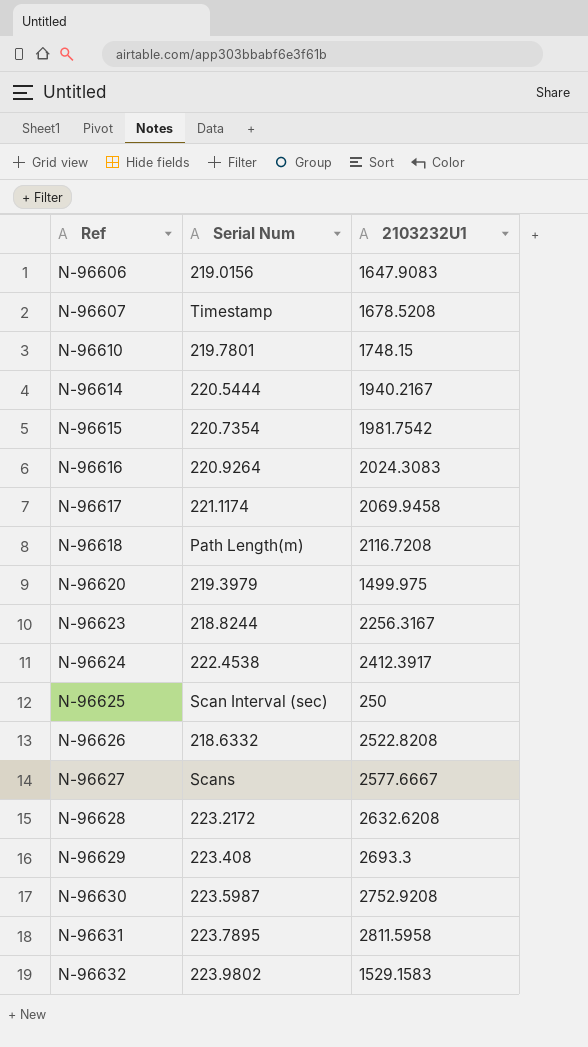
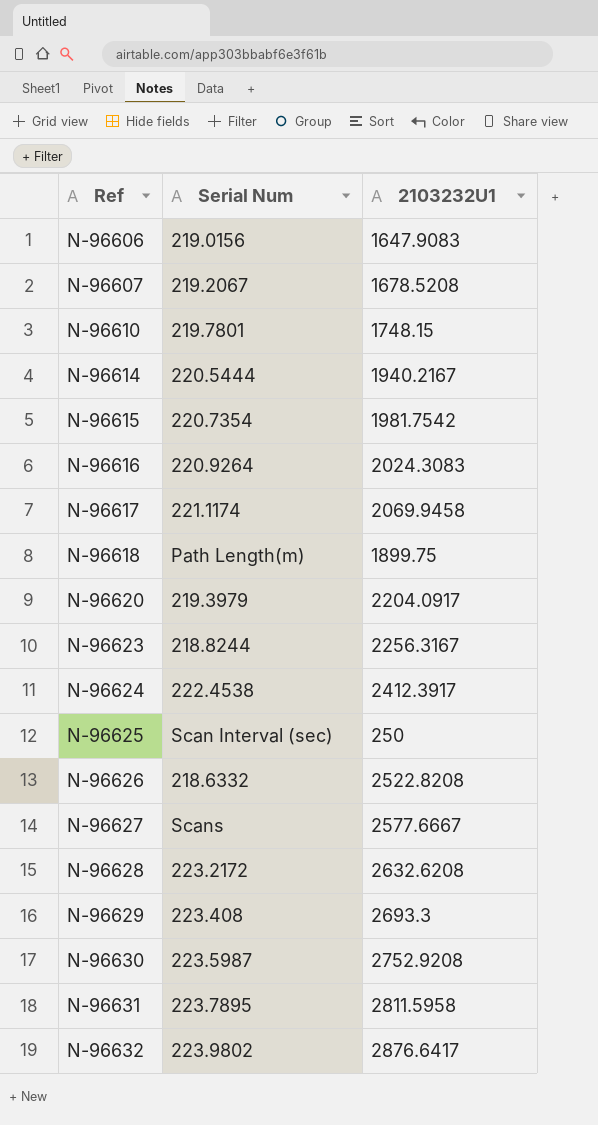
N-96607 | Serial Num: Timestamp -> 219.2067
N-96618 | 2103232U1: 2116.7208 -> 1899.75
N-96620 | 2103232U1: 1499.975 -> 2204.0917
N-96632 | 2103232U1: 1529.1583 -> 2876.6417

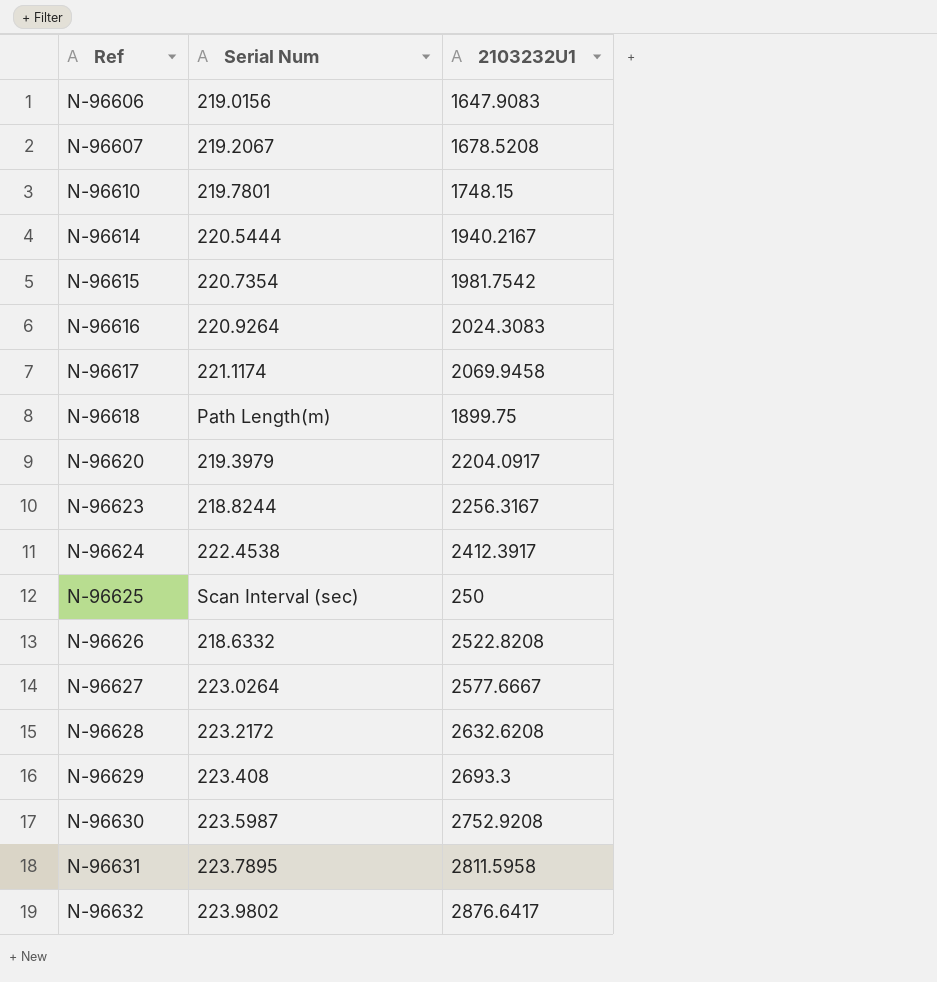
N-96627 | Serial Num: Scans -> 223.0264

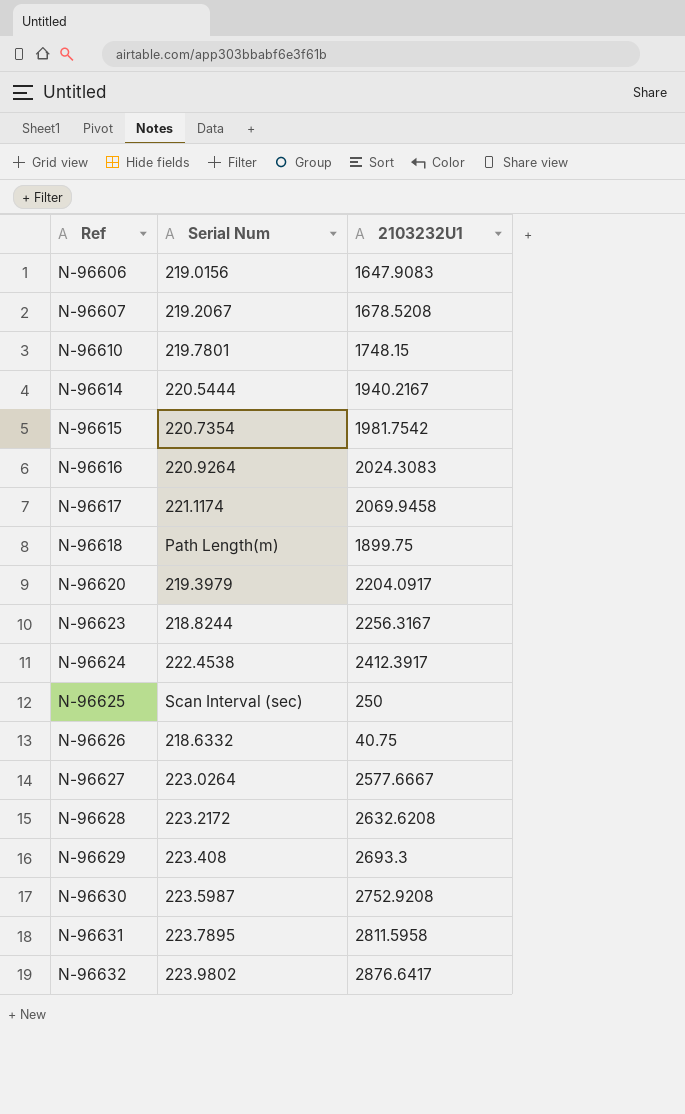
N-96626 | 2103232U1: 2522.8208 -> 40.75

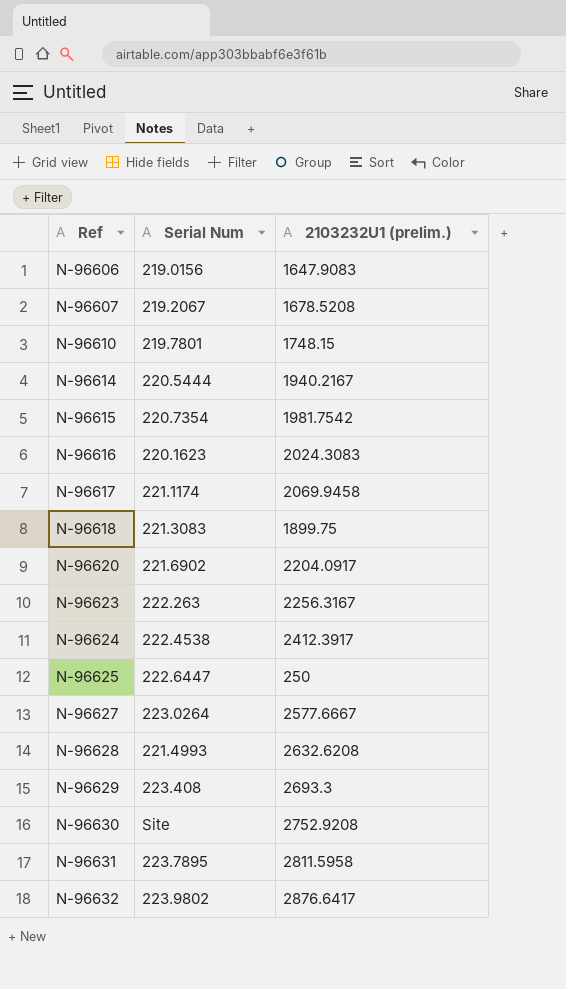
column name: 2103232U1 -> 2103232U1 (prelim.)
row N-96626: 218.6332 | 40.75 -> none
N-96616 | Serial Num: 220.9264 -> 220.1623
N-96618 | Serial Num: Path Length(m) -> 221.3083
N-96620 | Serial Num: 219.3979 -> 221.6902
N-96623 | Serial Num: 218.8244 -> 222.263
N-96625 | Serial Num: Scan Interval (sec) -> 222.6447
N-96628 | Serial Num: 223.2172 -> 221.4993
N-96630 | Serial Num: 223.5987 -> Site

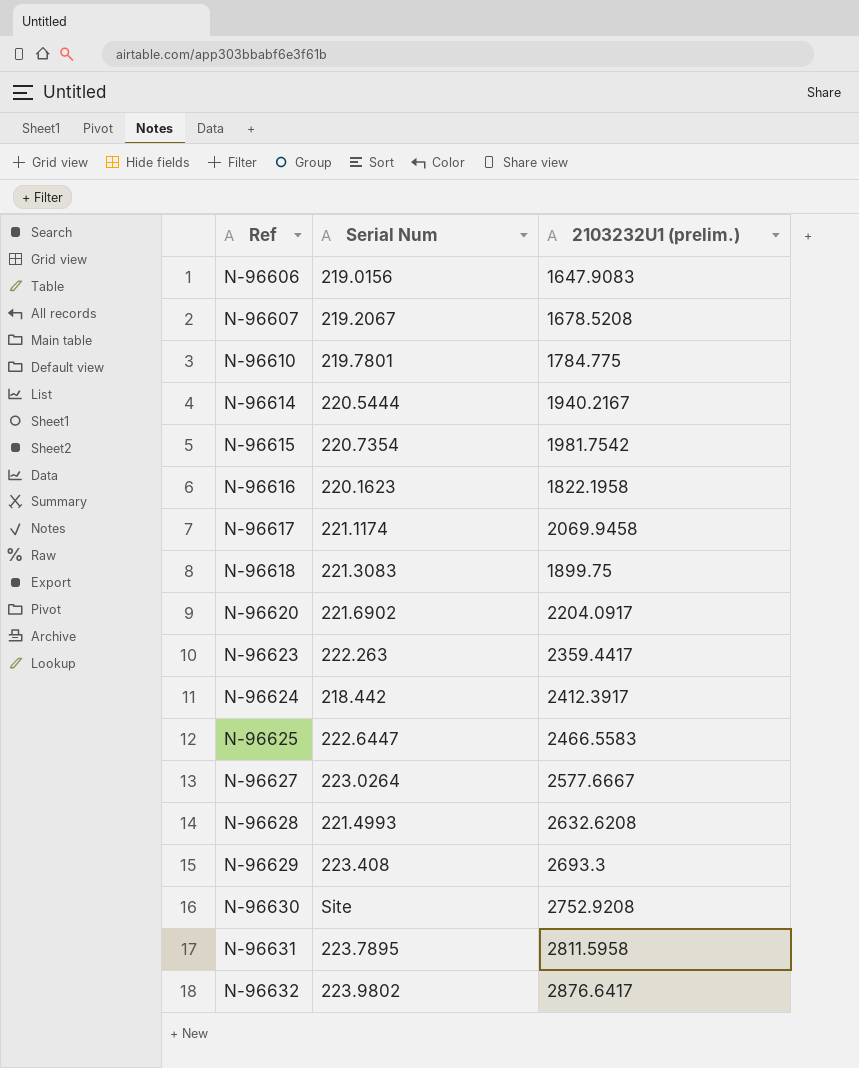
N-96610 | 2103232U1 (prelim.): 1748.15 -> 1784.775
N-96616 | 2103232U1 (prelim.): 2024.3083 -> 1822.1958
N-96623 | 2103232U1 (prelim.): 2256.3167 -> 2359.4417
N-96624 | Serial Num: 222.4538 -> 218.442
N-96625 | 2103232U1 (prelim.): 250 -> 2466.5583

